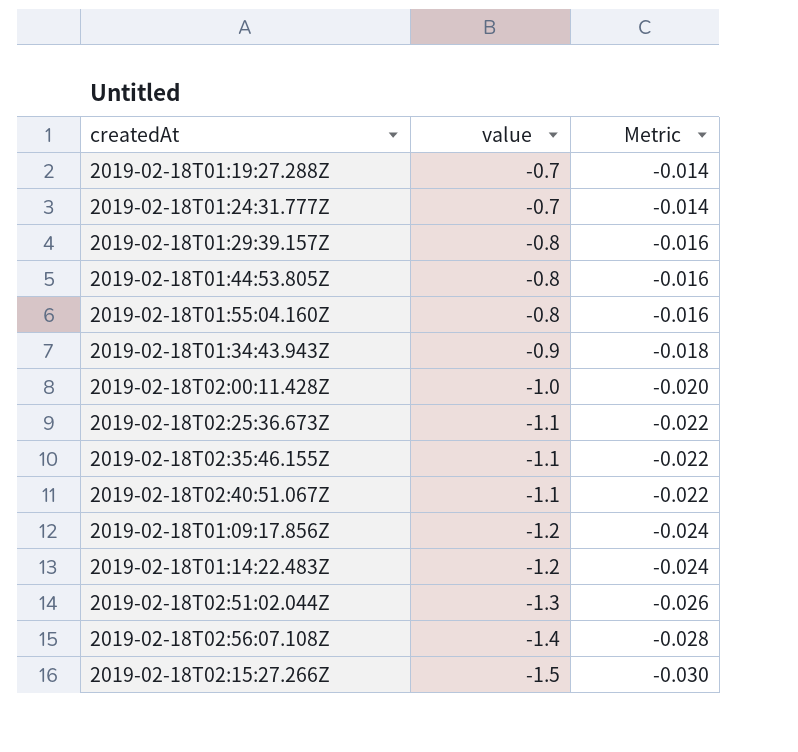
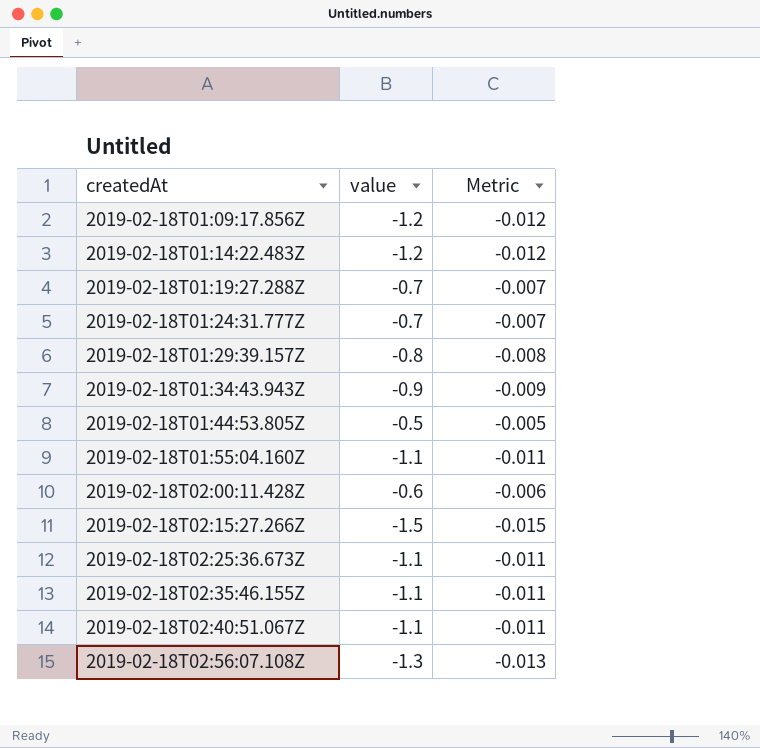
row order: value descending -> createdAt ascending
column Metric | formula: [value] * 0.02 -> [value] * 0.01
row 2019-02-18T02:51:02.044Z: -1.3 | -0.026 -> none
2019-02-18T01:44:53.805Z | value: -0.8 -> -0.5
2019-02-18T01:55:04.160Z | value: -0.8 -> -1.1
2019-02-18T02:00:11.428Z | value: -1.0 -> -0.6
2019-02-18T02:56:07.108Z | value: -1.4 -> -1.3

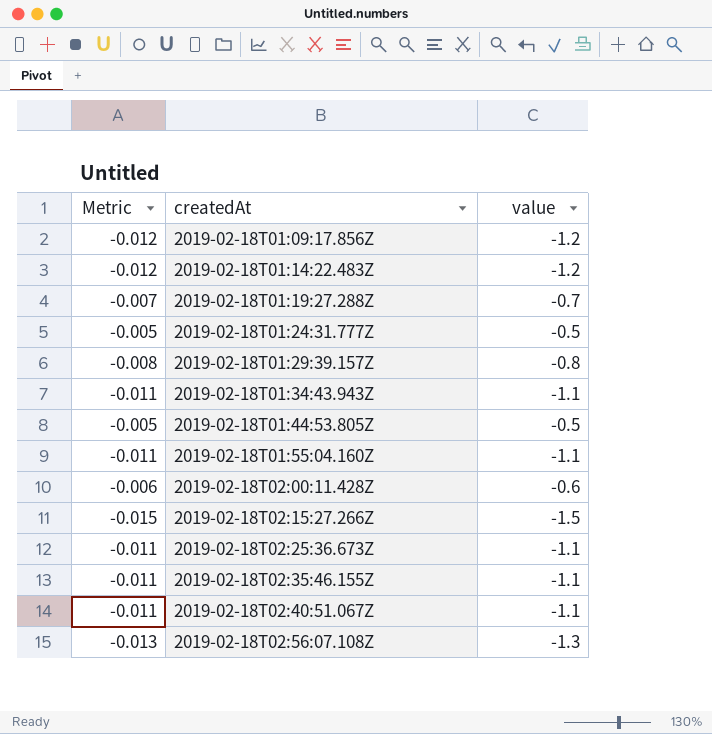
column Metric | position: 3 -> 1
2019-02-18T01:24:31.777Z | Metric: -0.007 -> -0.005
2019-02-18T01:24:31.777Z | value: -0.7 -> -0.5
2019-02-18T01:34:43.943Z | Metric: -0.009 -> -0.011
2019-02-18T01:34:43.943Z | value: -0.9 -> -1.1

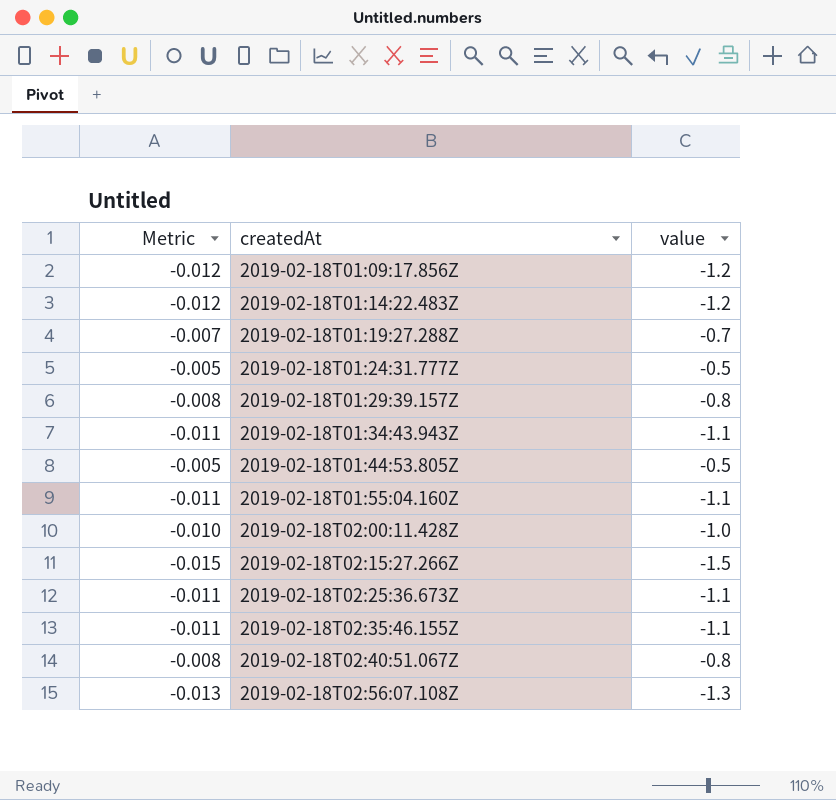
2019-02-18T02:00:11.428Z | Metric: -0.006 -> -0.010
2019-02-18T02:00:11.428Z | value: -0.6 -> -1.0
2019-02-18T02:40:51.067Z | Metric: -0.011 -> -0.008
2019-02-18T02:40:51.067Z | value: -1.1 -> -0.8

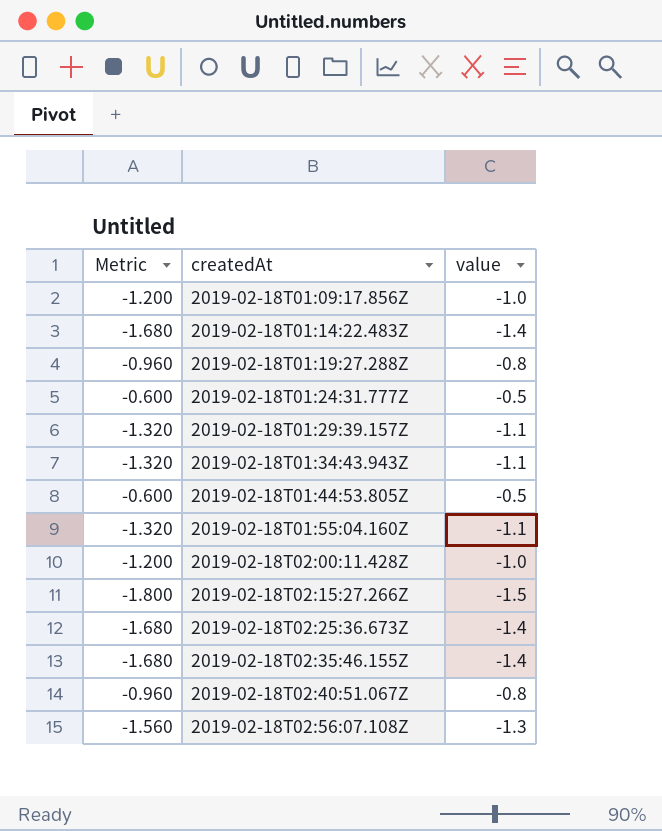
column Metric | formula: [value] * 0.01 -> [value] * 1.2
2019-02-18T01:09:17.856Z | value: -1.2 -> -1.0
2019-02-18T01:14:22.483Z | value: -1.2 -> -1.4
2019-02-18T01:19:27.288Z | value: -0.7 -> -0.8
2019-02-18T01:29:39.157Z | value: -0.8 -> -1.1
2019-02-18T02:25:36.673Z | value: -1.1 -> -1.4
2019-02-18T02:35:46.155Z | value: -1.1 -> -1.4

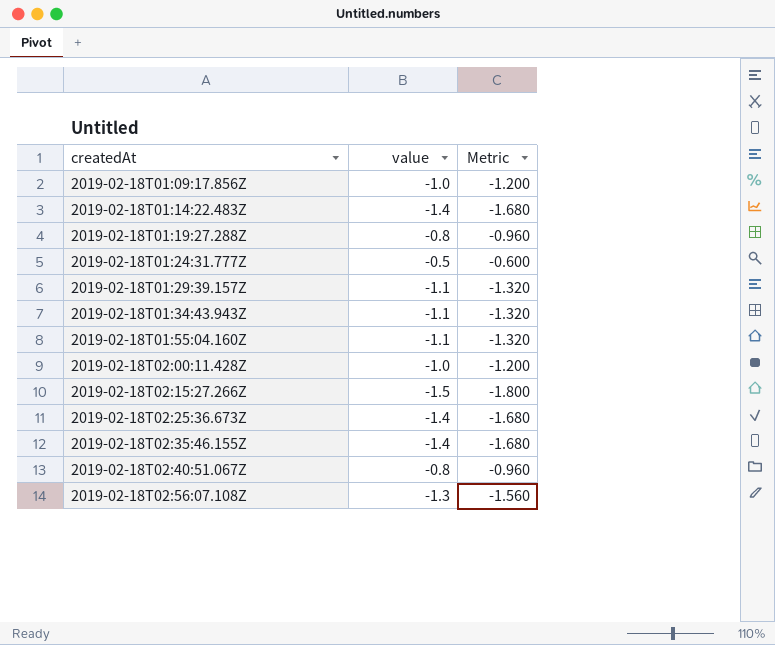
column Metric | position: 1 -> 3
row 2019-02-18T01:44:53.805Z: -0.600 | -0.5 -> none

